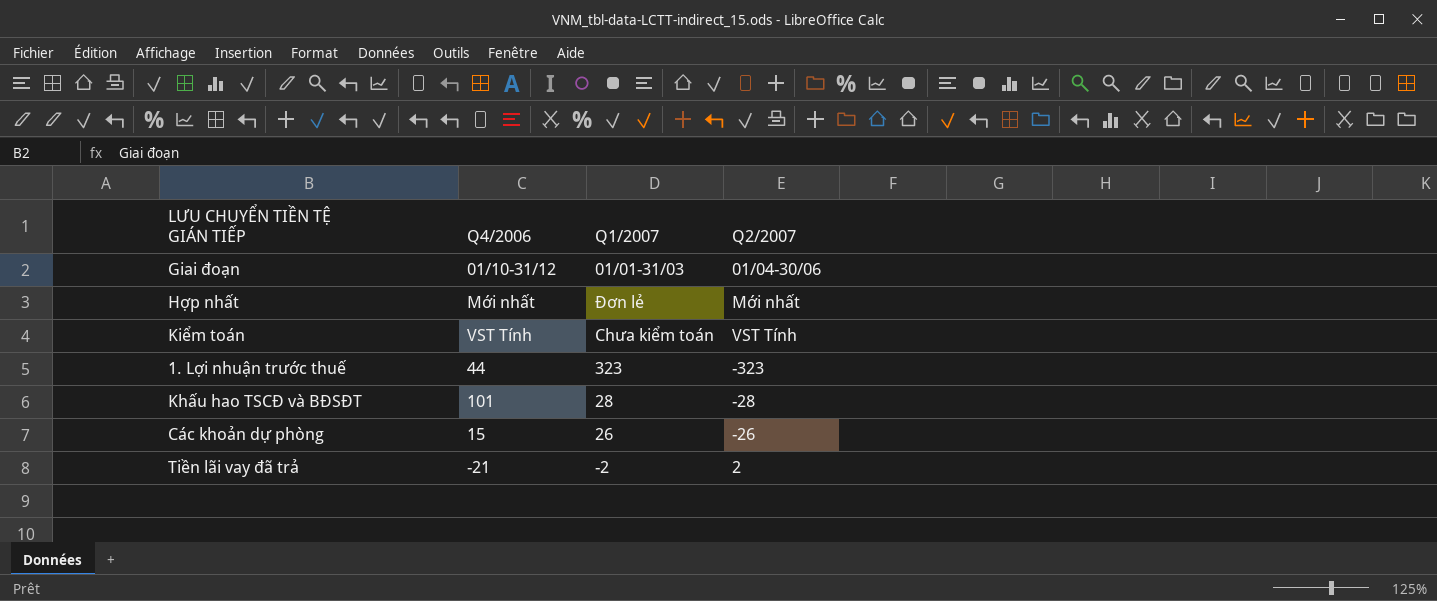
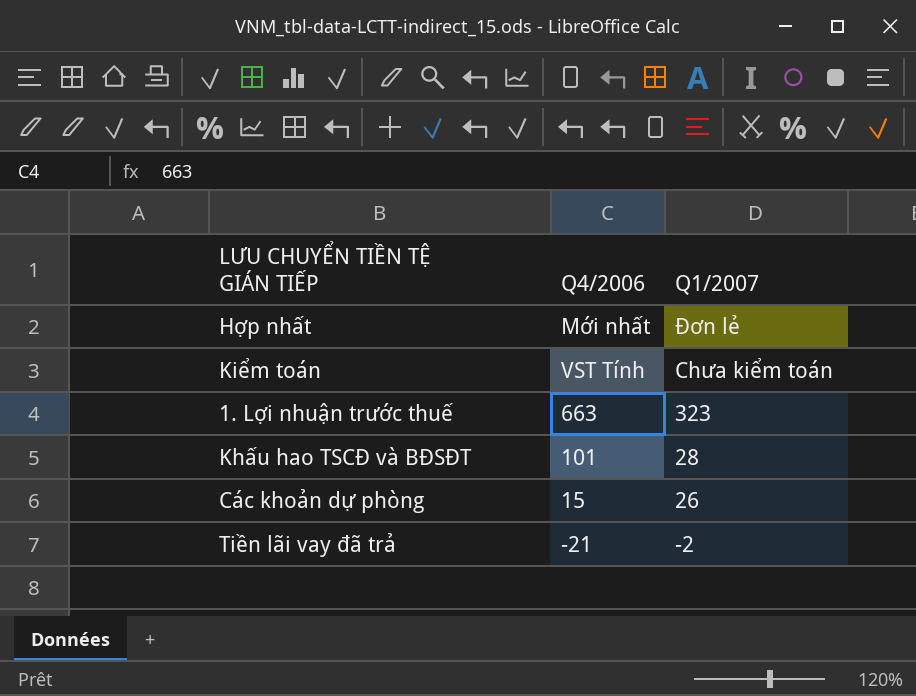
column Q2/2007 | position: 4 -> none
row Giai đoạn: 01/10-31/12 | 01/01-31/03 | 01/04-30/06 -> none
1. Lợi nhuận trước thuế | Q4/2006: 44 -> 663

